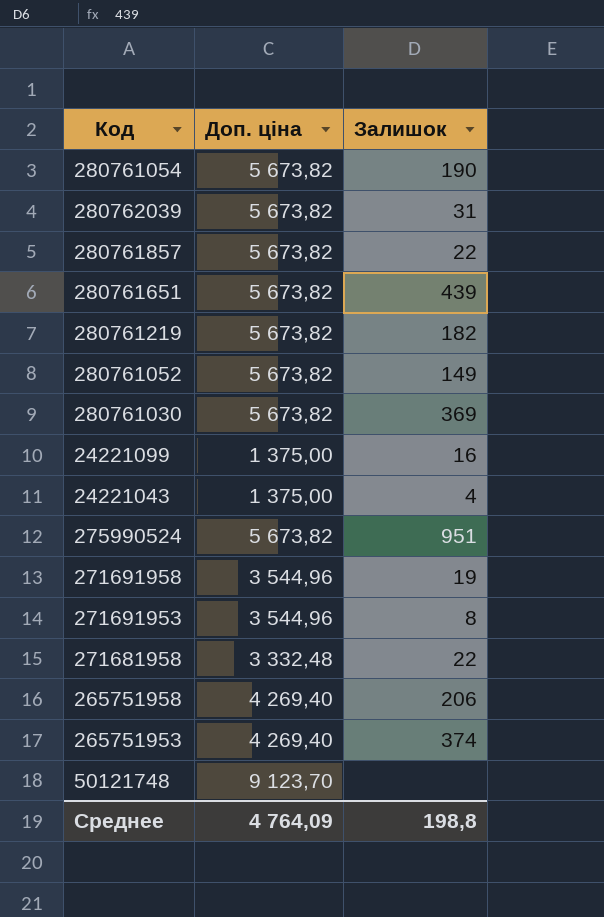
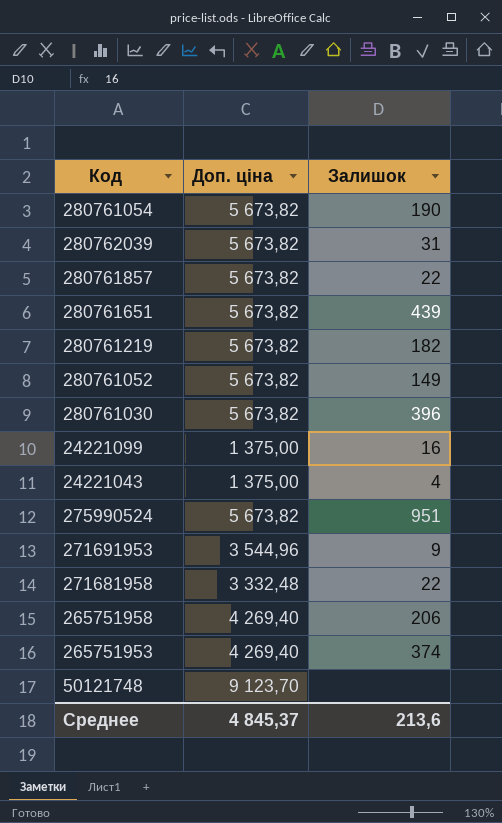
row 271691958: 3 544,96 | 19 -> none
280761030 | Залишок: 369 -> 396
271691953 | Залишок: 8 -> 9
Среднее | Доп. ціна: 4 764,09 -> 4 845,37
Среднее | Залишок: 198,8 -> 213,6

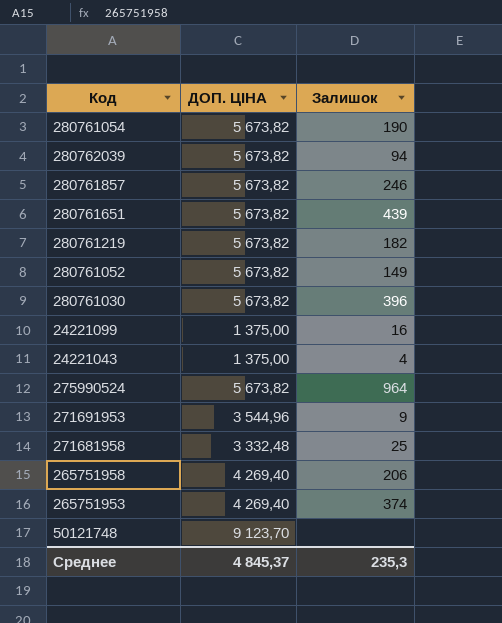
column name: Доп. ціна -> ДОП. ЦІНА
280762039 | Залишок: 31 -> 94
280761857 | Залишок: 22 -> 246
275990524 | Залишок: 951 -> 964
271681958 | Залишок: 22 -> 25
Среднее | Залишок: 213,6 -> 235,3

